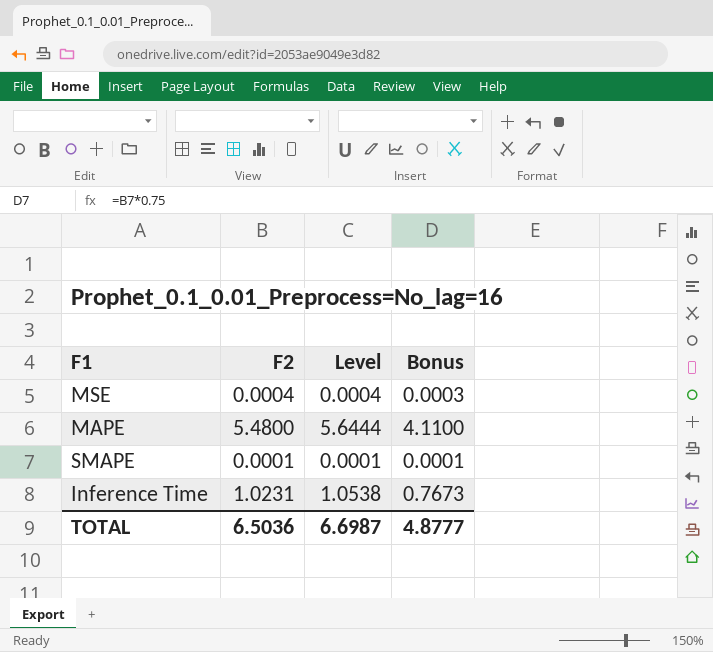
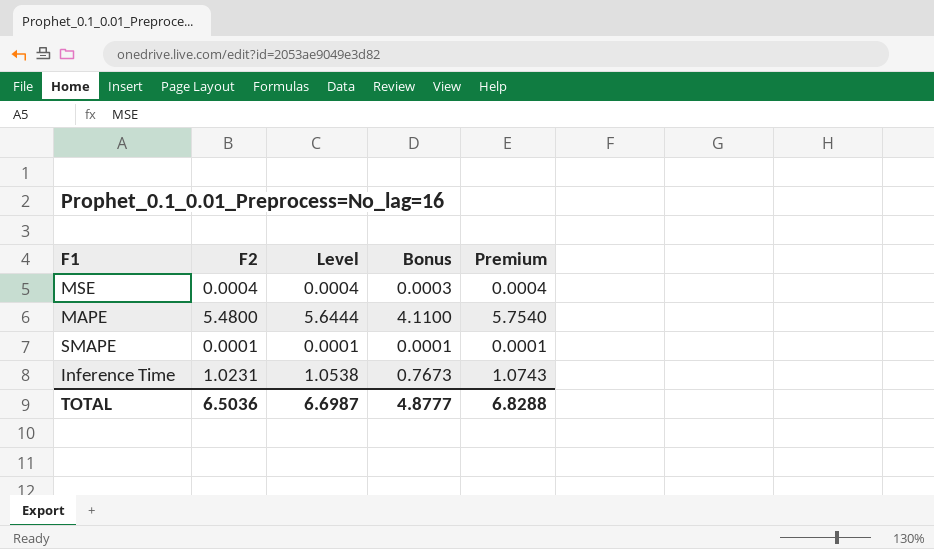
column Premium | formula: none -> [F2] * 1.05

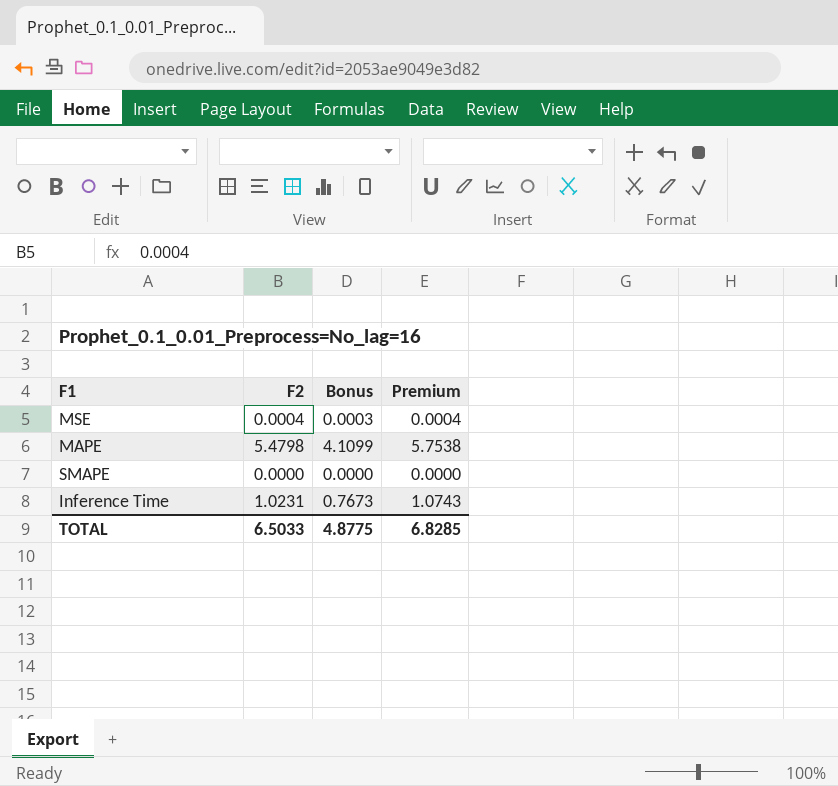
column Level | formula: [F2] * 1.03 -> none
MAPE | F2: 5.4800 -> 5.4798
MAPE | Bonus: 4.1100 -> 4.1099
MAPE | Premium: 5.7540 -> 5.7538
SMAPE | F2: 0.0001 -> 0.0000
SMAPE | Bonus: 0.0001 -> 0.0000
SMAPE | Premium: 0.0001 -> 0.0000
TOTAL | F2: 6.5036 -> 6.5033
TOTAL | Bonus: 4.8777 -> 4.8775
TOTAL | Premium: 6.8288 -> 6.8285

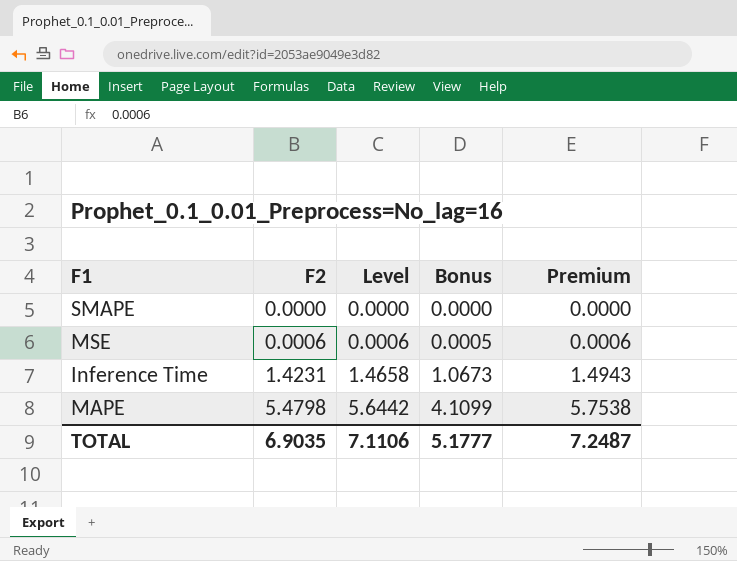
row order: none -> F2 ascending
column Level | formula: none -> [F2] * 1.03
MSE | F2: 0.0004 -> 0.0006
MSE | Bonus: 0.0003 -> 0.0005
MSE | Premium: 0.0004 -> 0.0006
Inference Time | F2: 1.0231 -> 1.4231
Inference Time | Bonus: 0.7673 -> 1.0673
Inference Time | Premium: 1.0743 -> 1.4943
TOTAL | F2: 6.5033 -> 6.9035
TOTAL | Bonus: 4.8775 -> 5.1777
TOTAL | Premium: 6.8285 -> 7.2487

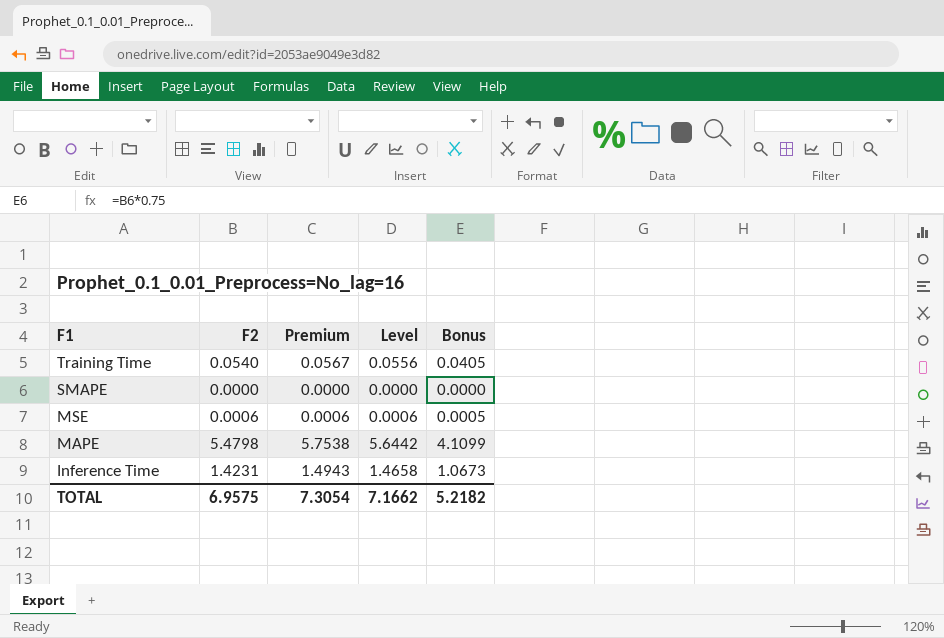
row order: F2 ascending -> F1 descending
column Premium | position: 5 -> 3
row Training Time: none -> 0.0540 | 0.0567 | 0.0556 | 0.0405
TOTAL | F2: 6.9035 -> 6.9575
TOTAL | Premium: 7.2487 -> 7.3054
TOTAL | Level: 7.1106 -> 7.1662
TOTAL | Bonus: 5.1777 -> 5.2182

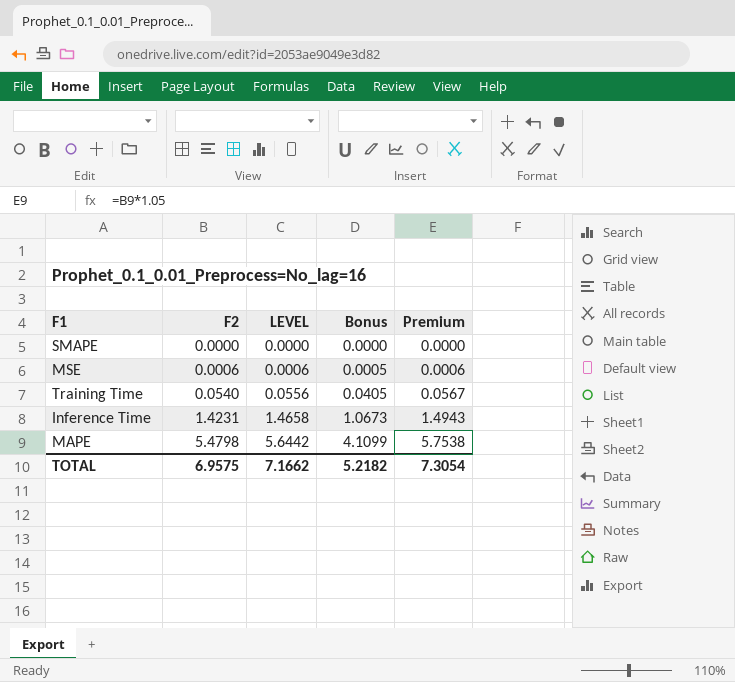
row order: F1 descending -> F2 ascending
column name: Level -> LEVEL
column Premium | position: 3 -> 5

